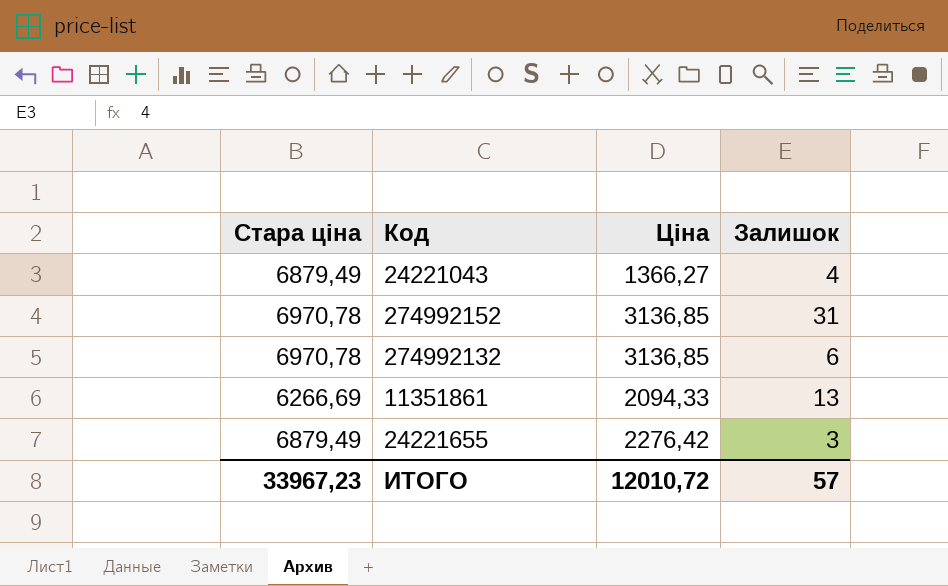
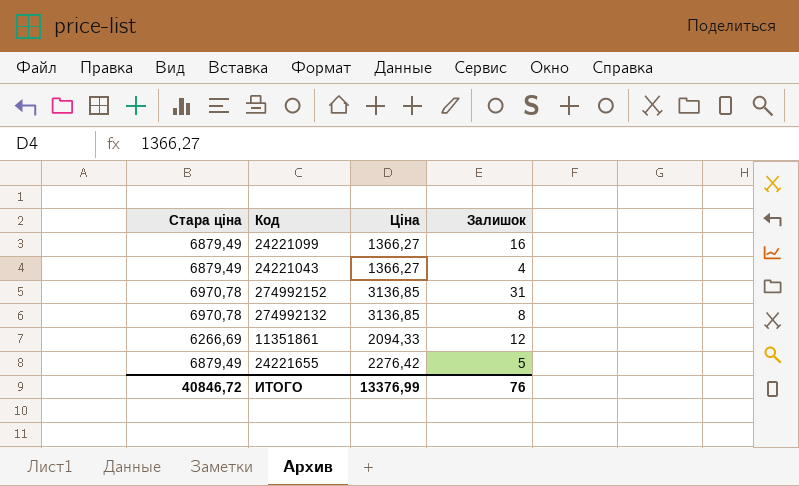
row 24221099: none -> 6879,49 | 1366,27 | 16
274992132 | Залишок: 6 -> 8
11351861 | Залишок: 13 -> 12
24221655 | Залишок: 3 -> 5
ИТОГО | Стара ціна: 33967,23 -> 40846,72
ИТОГО | Ціна: 12010,72 -> 13376,99
ИТОГО | Залишок: 57 -> 76

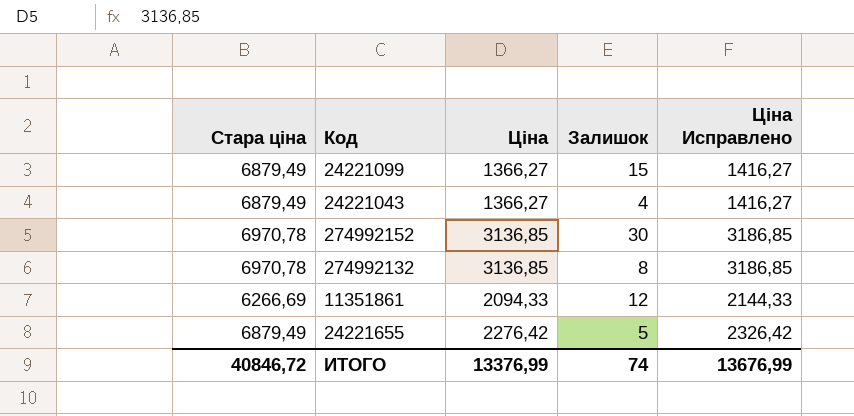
column Ціна Исправлено | formula: none -> [Ціна] + 50
24221099 | Залишок: 16 -> 15
274992152 | Залишок: 31 -> 30
ИТОГО | Залишок: 76 -> 74

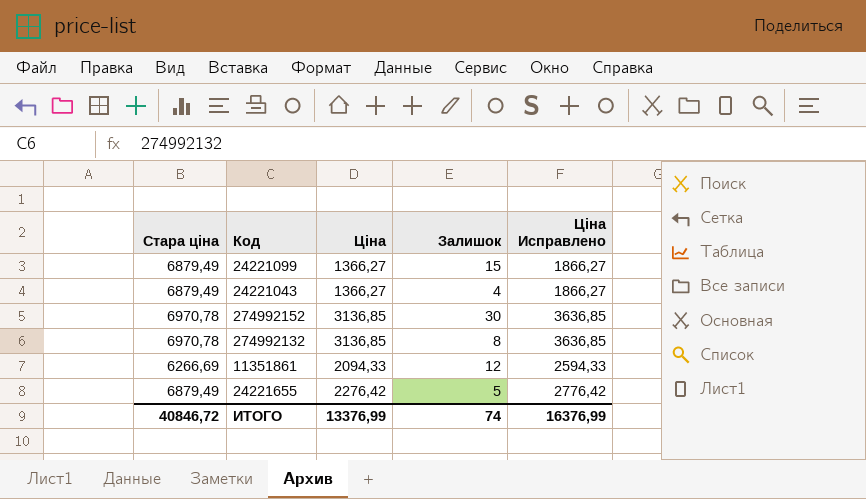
column Ціна Исправлено | formula: [Ціна] + 50 -> [Ціна] + 500
ИТОГО | Ціна Исправлено: 13676,99 -> 16376,99

